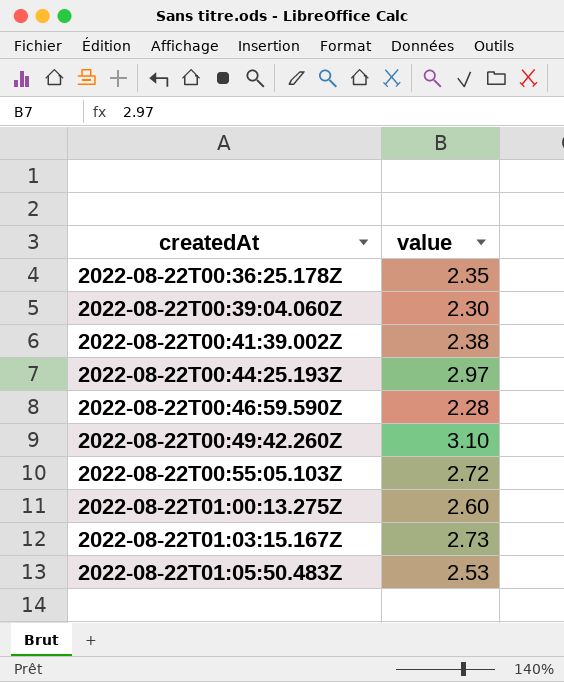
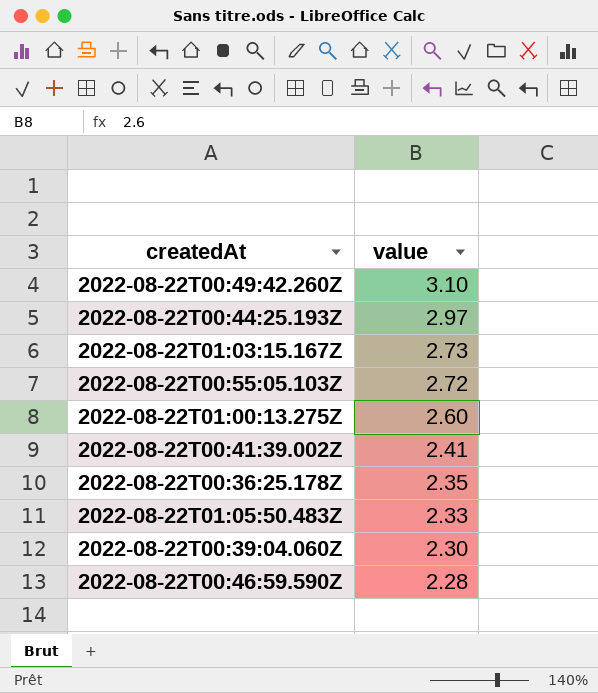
row order: createdAt ascending -> value descending
2022-08-22T00:41:39.002Z | value: 2.38 -> 2.41
2022-08-22T01:05:50.483Z | value: 2.53 -> 2.33

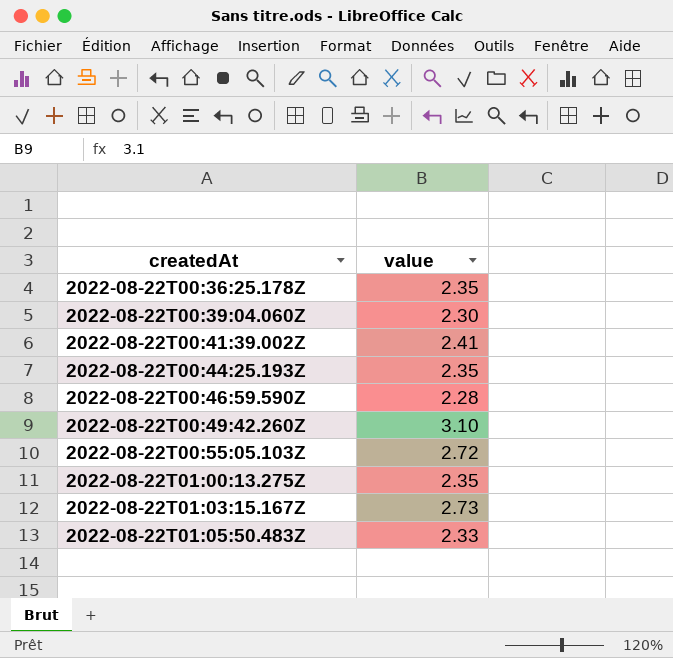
row order: value descending -> createdAt ascending
2022-08-22T00:44:25.193Z | value: 2.97 -> 2.35
2022-08-22T01:00:13.275Z | value: 2.60 -> 2.35

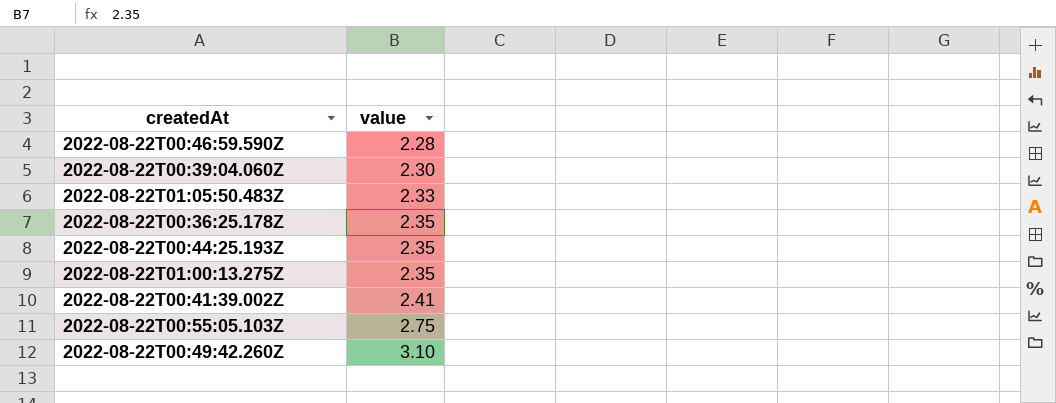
row order: createdAt ascending -> value ascending
row 2022-08-22T01:03:15.167Z: 2.73 -> none
2022-08-22T00:55:05.103Z | value: 2.72 -> 2.75

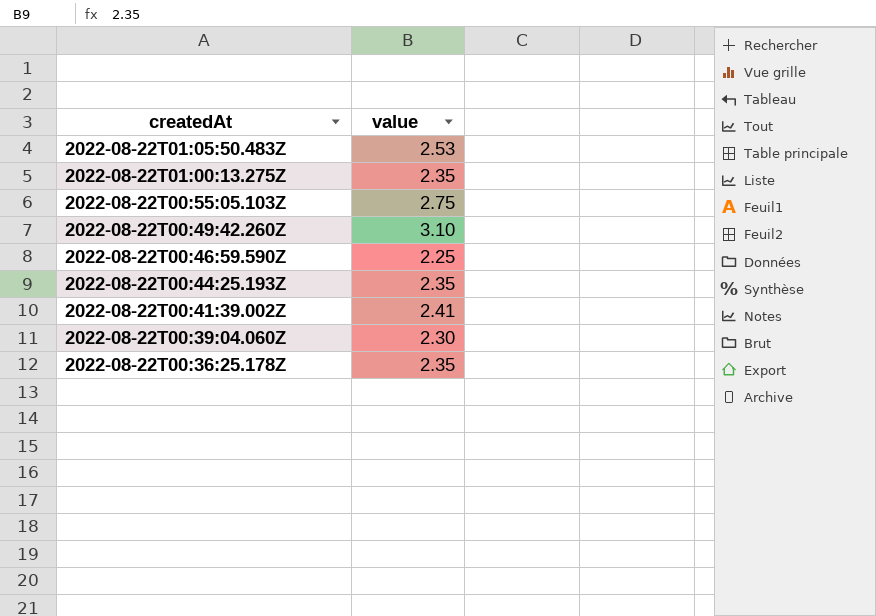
row order: value ascending -> createdAt descending
2022-08-22T01:05:50.483Z | value: 2.33 -> 2.53
2022-08-22T00:46:59.590Z | value: 2.28 -> 2.25

